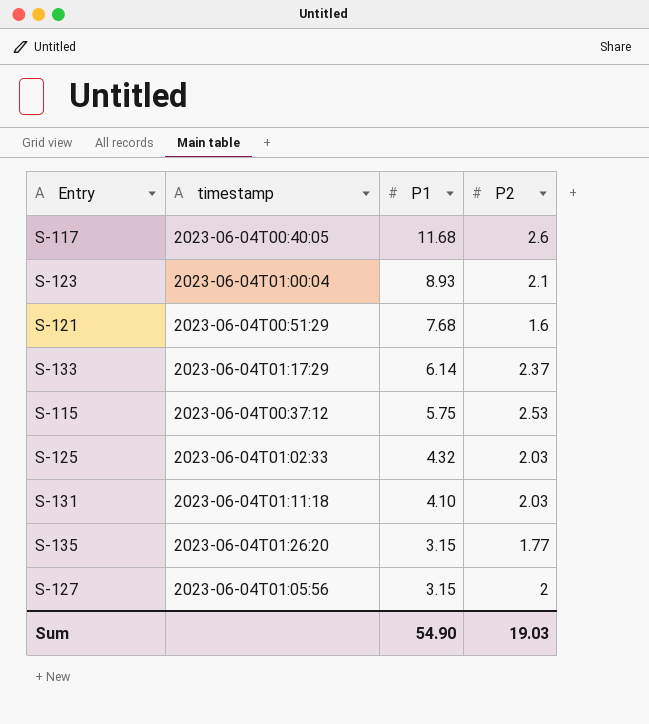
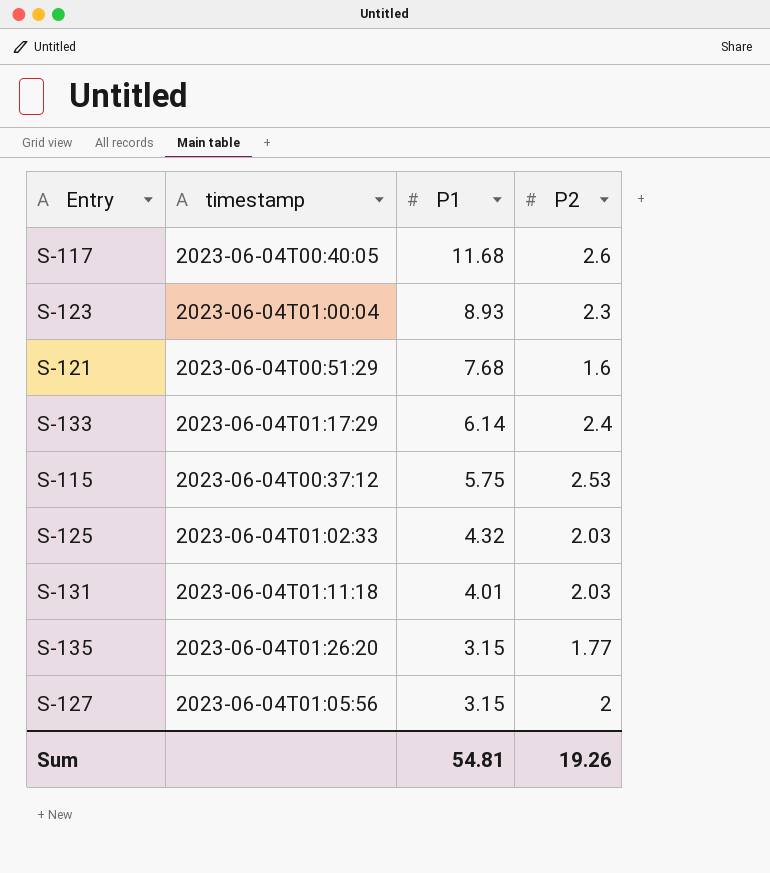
S-123 | P2: 2.1 -> 2.3
S-133 | P2: 2.37 -> 2.4
S-131 | P1: 4.10 -> 4.01
Sum | P1: 54.90 -> 54.81
Sum | P2: 19.03 -> 19.26

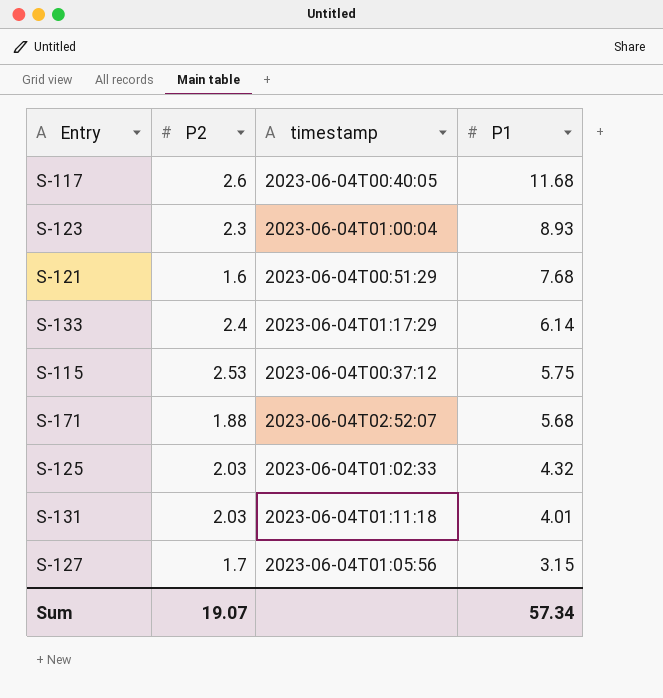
column P2 | position: 4 -> 2
row S-135: 2023-06-04T01:26:20 | 3.15 | 1.77 -> none
row S-171: none -> 1.88 | 2023-06-04T02:52:07 | 5.68
S-127 | P2: 2 -> 1.7
Sum | P2: 19.26 -> 19.07
Sum | P1: 54.81 -> 57.34

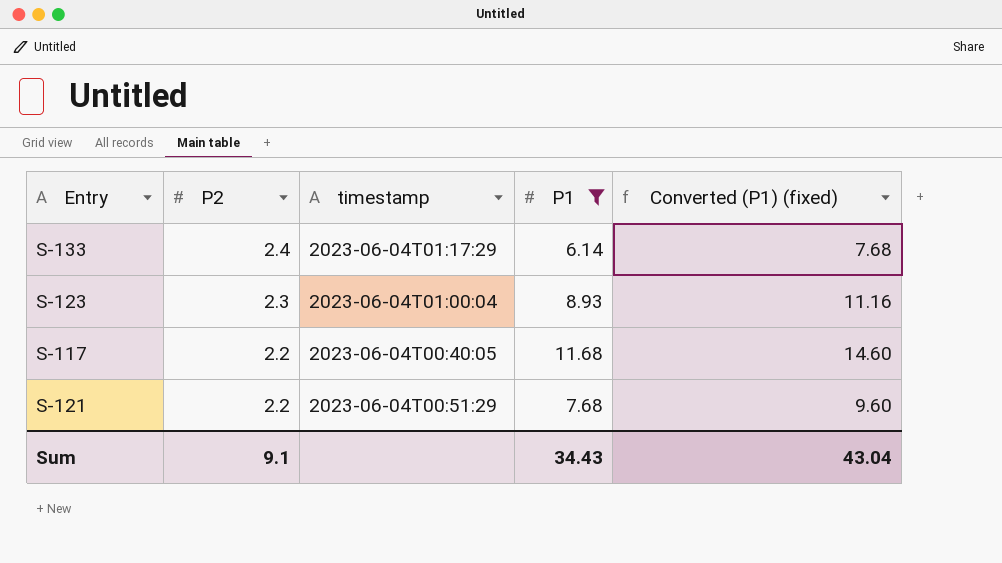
filter: none -> P1 >= 6.14
row order: P1 descending -> P2 descending
column Converted (P1) (fixed) | formula: none -> [P1] * 1.25
S-117 | P2: 2.6 -> 2.2
S-121 | P2: 1.6 -> 2.2
Sum | P2: 19.07 -> 9.1
Sum | P1: 57.34 -> 34.43

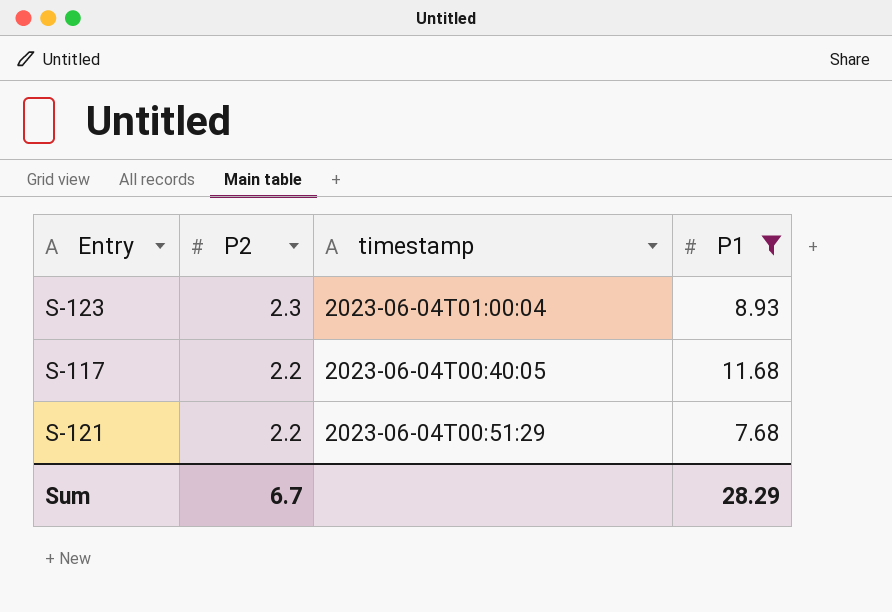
column Converted (P1) (fixed) | formula: [P1] * 1.25 -> none
row S-133: 2.4 | 2023-06-04T01:17:29 | 6.14 | 7.68 -> none
Sum | P2: 9.1 -> 6.7
Sum | P1: 34.43 -> 28.29

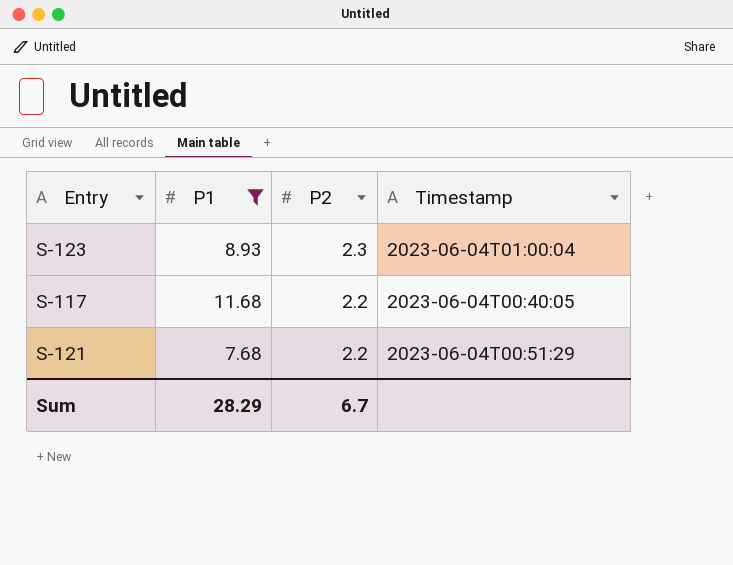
column P1 | position: 4 -> 2
column name: timestamp -> Timestamp

